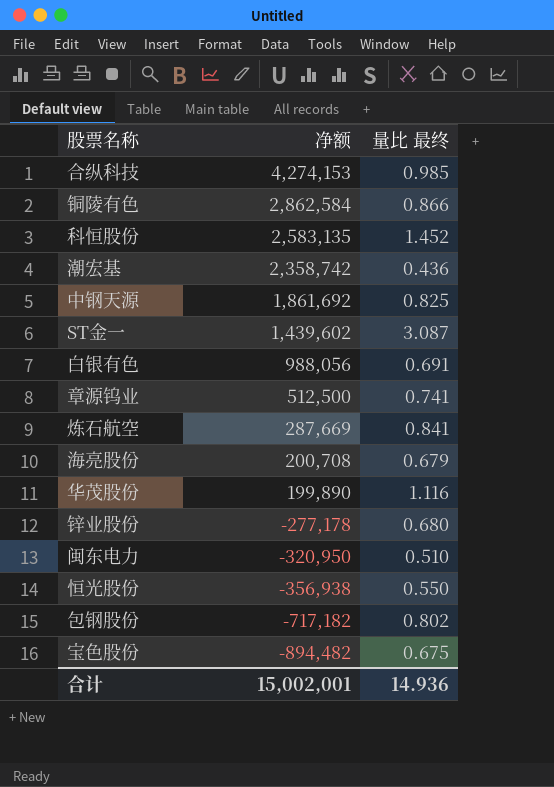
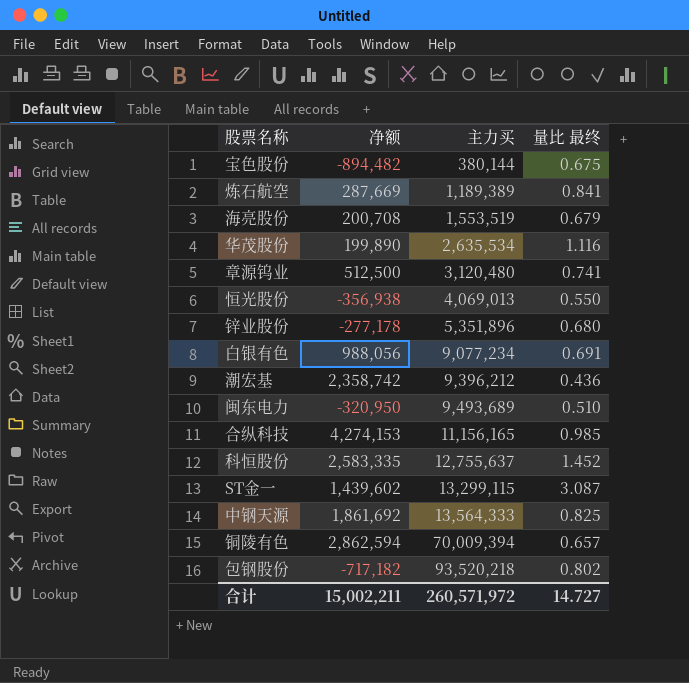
row order: 净额 descending -> 主力买 ascending
column 主力买 | position: none -> 3
科恒股份 | 净额: 2,583,135 -> 2,583,335
铜陵有色 | 净额: 2,862,584 -> 2,862,594
铜陵有色 | 量比 最终: 0.866 -> 0.657
合计 | 净额: 15,002,001 -> 15,002,211
合计 | 量比 最终: 14.936 -> 14.727

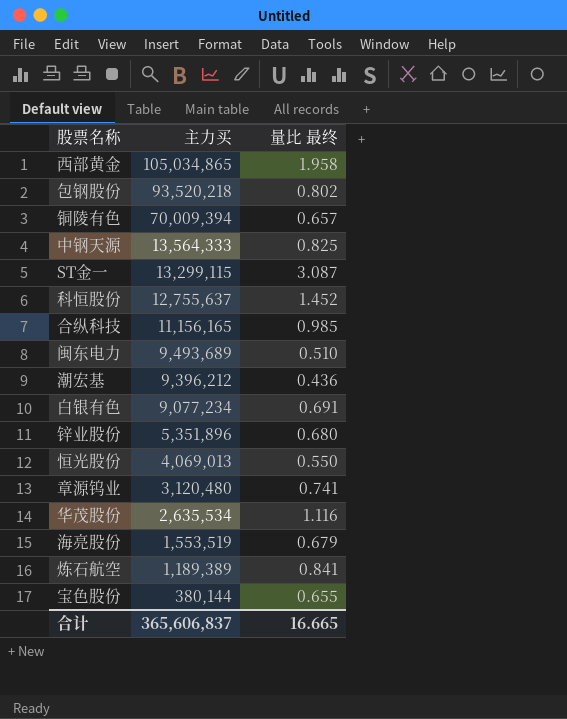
row order: 主力买 ascending -> 主力买 descending
column 净额 | position: 2 -> none
row 西部黄金: none -> 105,034,865 | 1.958
宝色股份 | 量比 最终: 0.675 -> 0.655
合计 | 主力买: 260,571,972 -> 365,606,837
合计 | 量比 最终: 14.727 -> 16.665

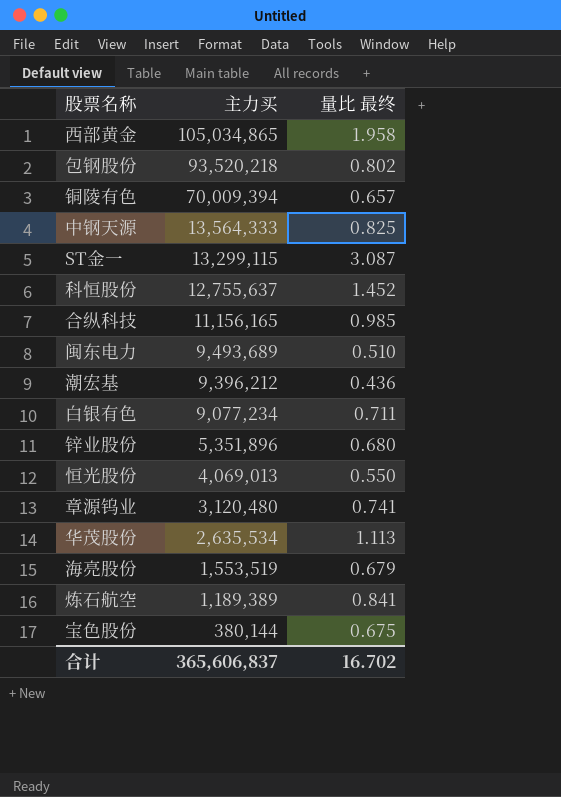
白银有色 | 量比 最终: 0.691 -> 0.711
华茂股份 | 量比 最终: 1.116 -> 1.113
宝色股份 | 量比 最终: 0.655 -> 0.675
合计 | 量比 最终: 16.665 -> 16.702

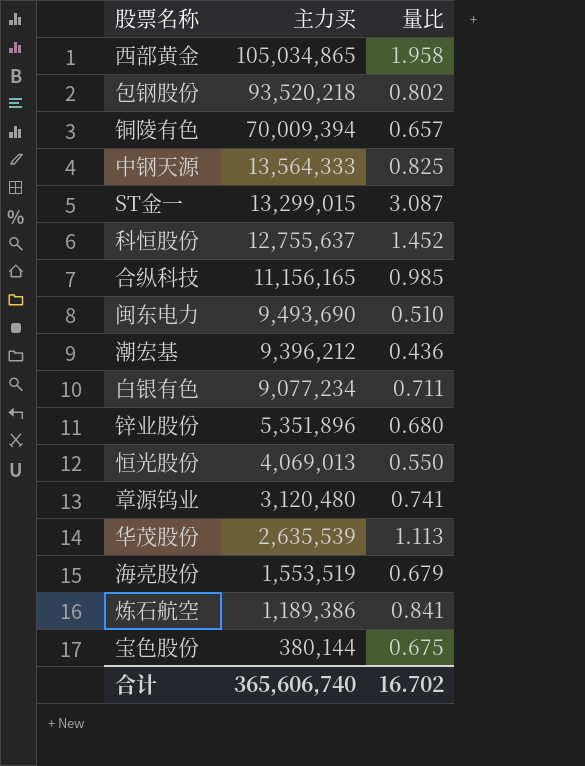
column name: 量比 最终 -> 量比
ST金一 | 主力买: 13,299,115 -> 13,299,015
闽东电力 | 主力买: 9,493,689 -> 9,493,690
华茂股份 | 主力买: 2,635,534 -> 2,635,539
炼石航空 | 主力买: 1,189,389 -> 1,189,386
合计 | 主力买: 365,606,837 -> 365,606,740

